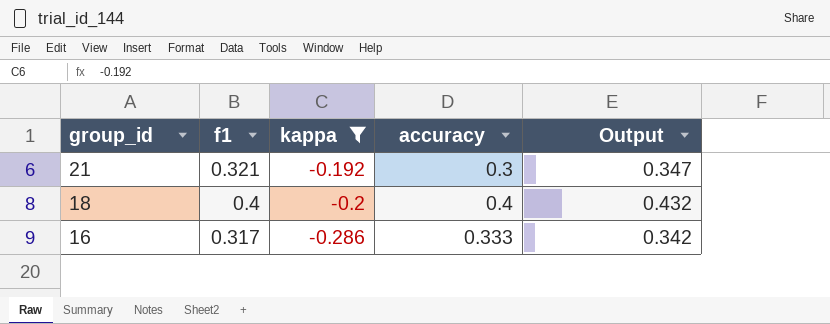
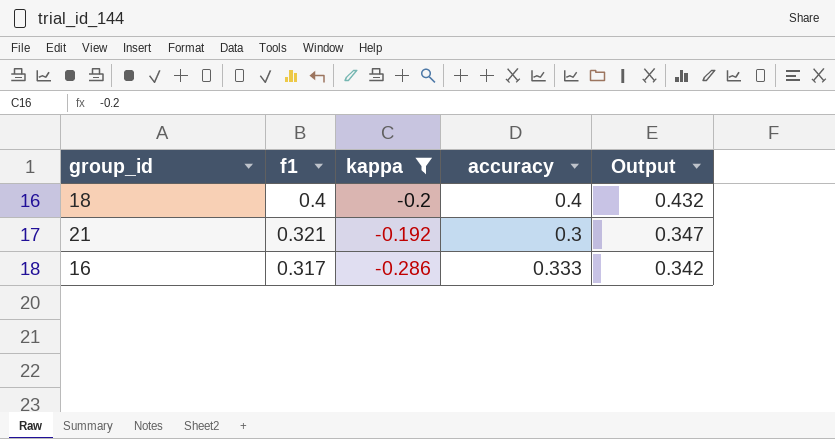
row order: group_id descending -> f1 descending

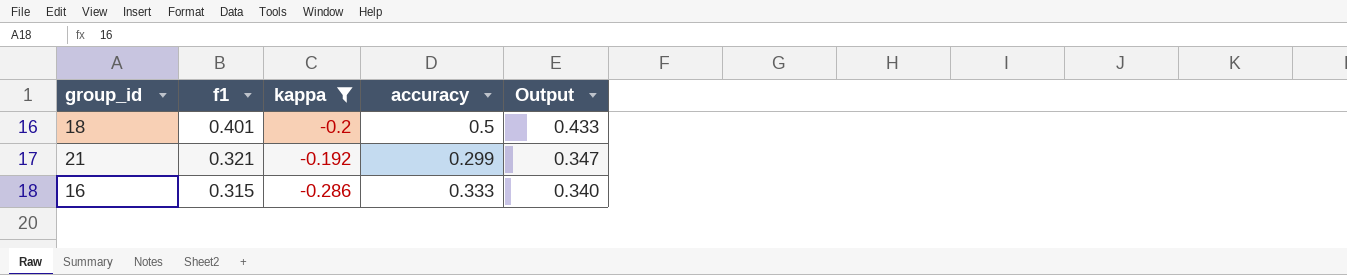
18 | f1: 0.4 -> 0.401
18 | accuracy: 0.4 -> 0.5
18 | Output: 0.432 -> 0.433
21 | accuracy: 0.3 -> 0.299
16 | f1: 0.317 -> 0.315
16 | Output: 0.342 -> 0.340

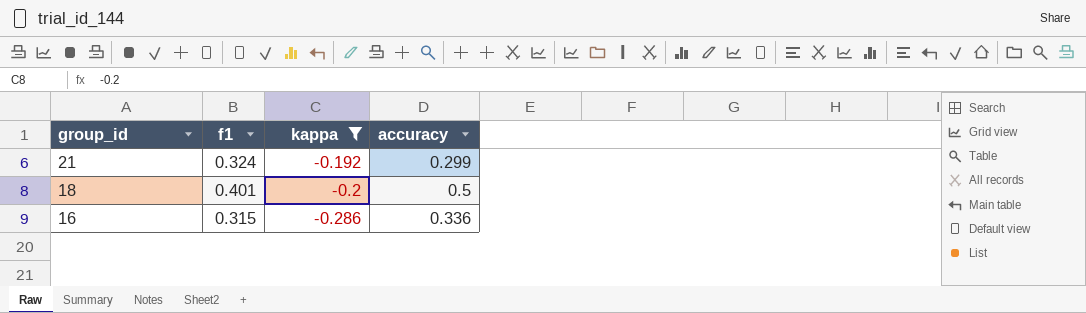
row order: f1 descending -> group_id descending
column Output | formula: [f1] * 1.08 -> none
21 | f1: 0.321 -> 0.324
16 | accuracy: 0.333 -> 0.336

